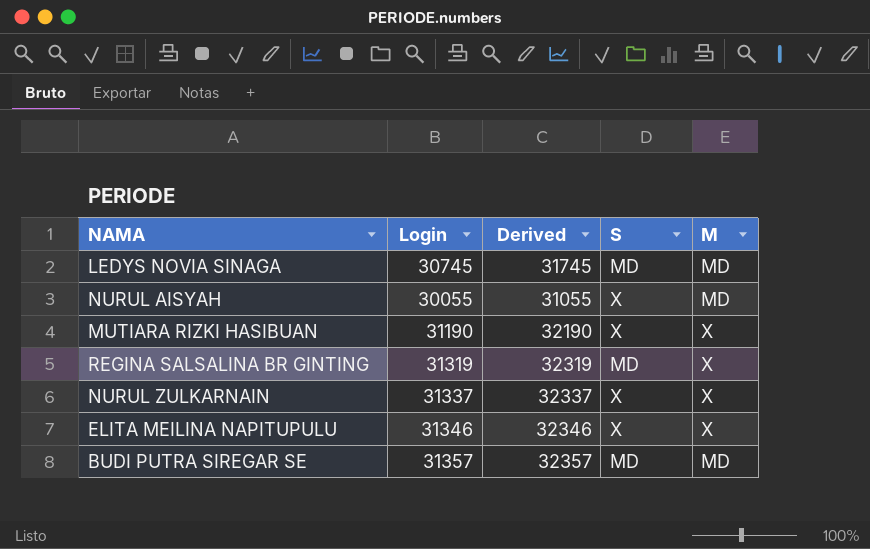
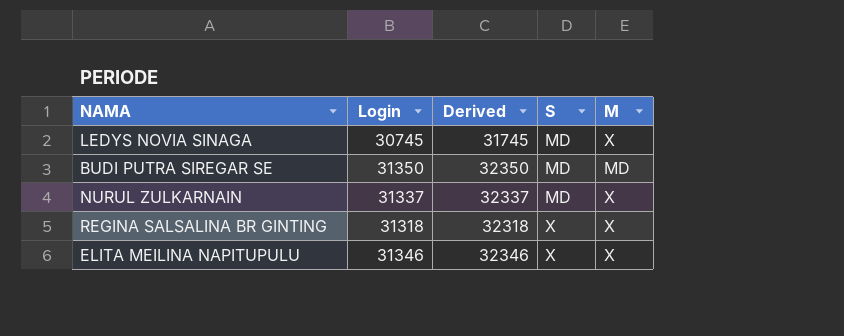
row order: none -> S ascending
row NURUL AISYAH: 30055 | 31055 | X | MD -> none
row MUTIARA RIZKI HASIBUAN: 31190 | 32190 | X | X -> none
LEDYS NOVIA SINAGA | M: MD -> X
BUDI PUTRA SIREGAR SE | Login: 31357 -> 31350
BUDI PUTRA SIREGAR SE | Derived: 32357 -> 32350
NURUL ZULKARNAIN | S: X -> MD
REGINA SALSALINA BR GINTING | Login: 31319 -> 31318
REGINA SALSALINA BR GINTING | Derived: 32319 -> 32318
REGINA SALSALINA BR GINTING | S: MD -> X

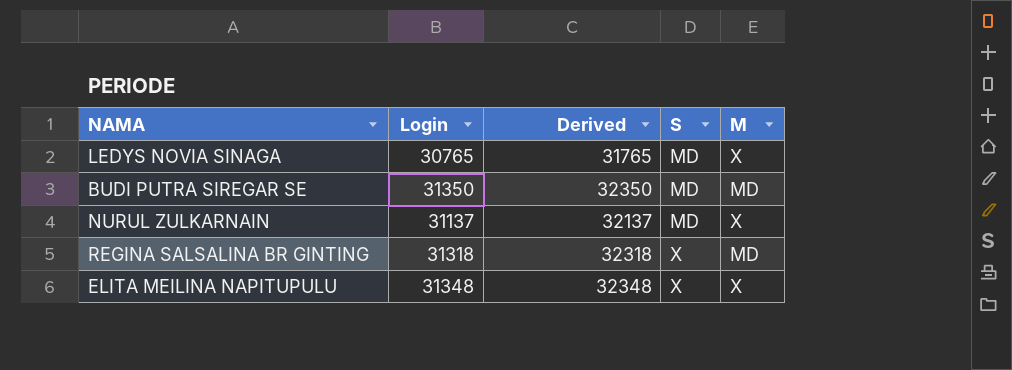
LEDYS NOVIA SINAGA | Login: 30745 -> 30765
LEDYS NOVIA SINAGA | Derived: 31745 -> 31765
NURUL ZULKARNAIN | Login: 31337 -> 31137
NURUL ZULKARNAIN | Derived: 32337 -> 32137
REGINA SALSALINA BR GINTING | M: X -> MD
ELITA MEILINA NAPITUPULU | Login: 31346 -> 31348
ELITA MEILINA NAPITUPULU | Derived: 32346 -> 32348

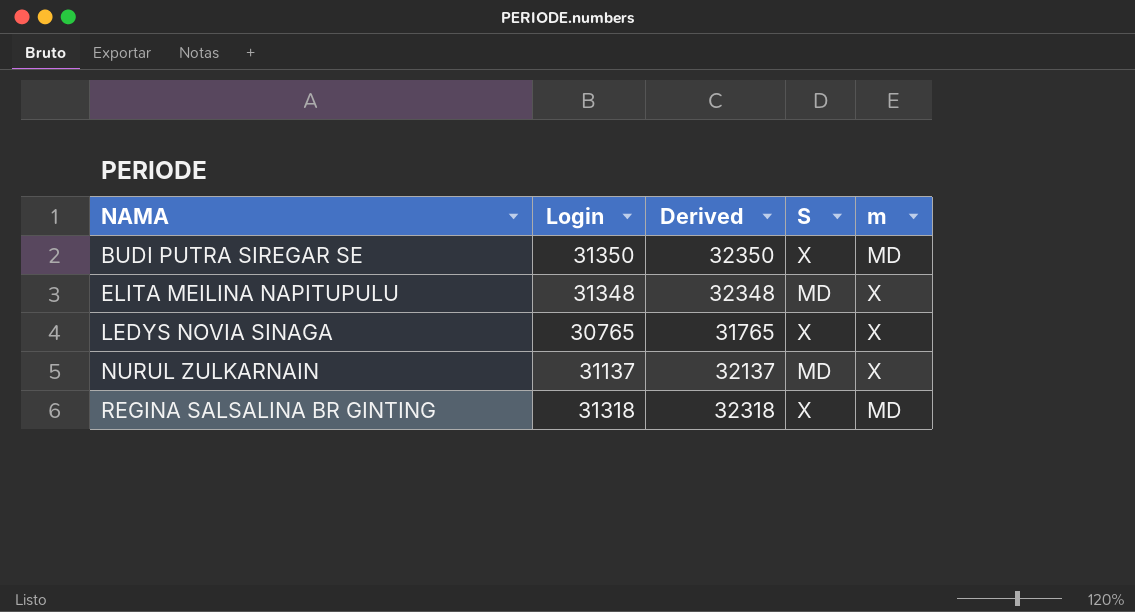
row order: S ascending -> NAMA ascending
column name: M -> m
BUDI PUTRA SIREGAR SE | S: MD -> X
ELITA MEILINA NAPITUPULU | S: X -> MD
LEDYS NOVIA SINAGA | S: MD -> X

